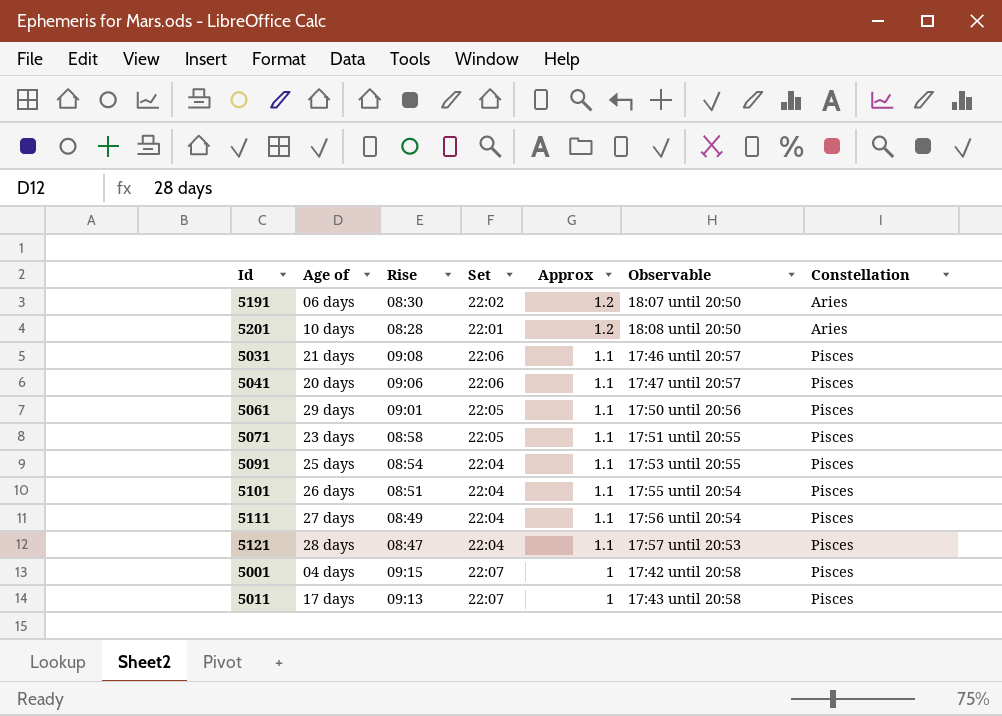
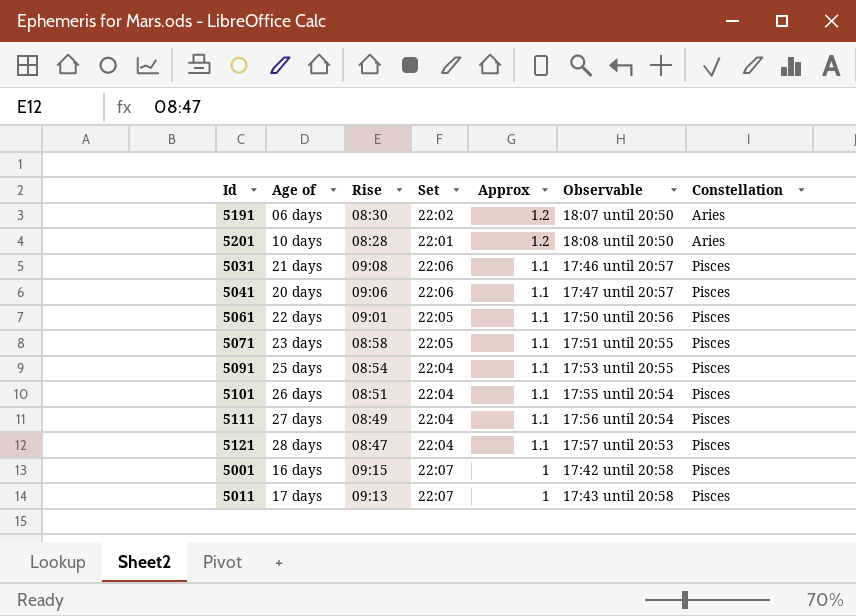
5061 | Age of: 29 days -> 22 days
5001 | Age of: 04 days -> 16 days

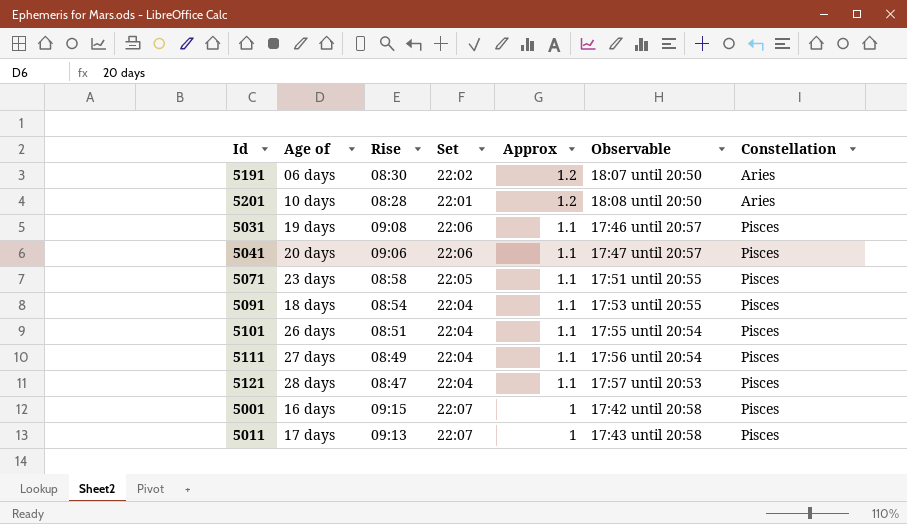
row 5061: 22 days | 09:01 | 22:05 | 1.1 | 17:50 until 20:56 | Pisces -> none
5031 | Age of: 21 days -> 19 days
5091 | Age of: 25 days -> 18 days

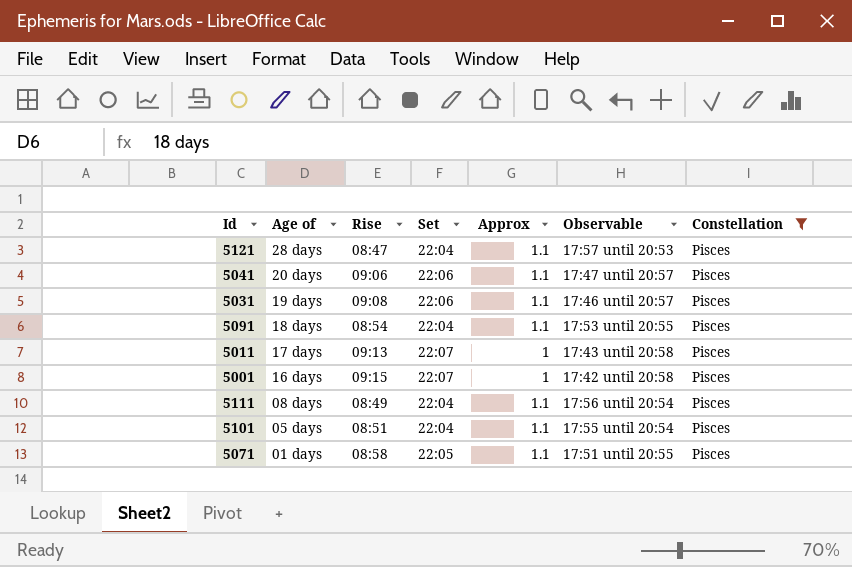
filter: none -> Constellation = Pisces
row order: Approx descending -> Age of descending
5111 | Age of: 27 days -> 08 days
5101 | Age of: 26 days -> 05 days
5071 | Age of: 23 days -> 01 days

